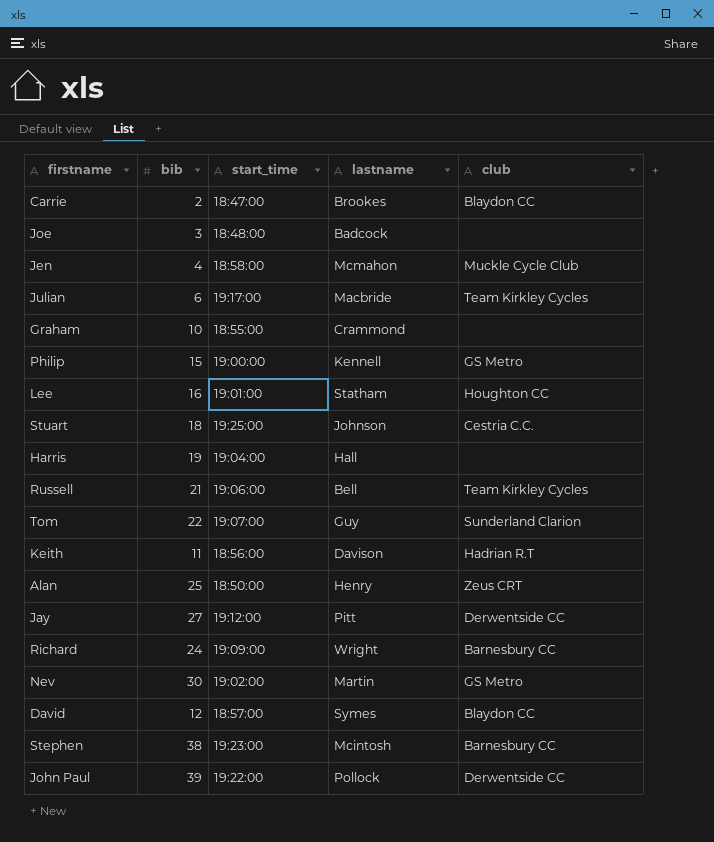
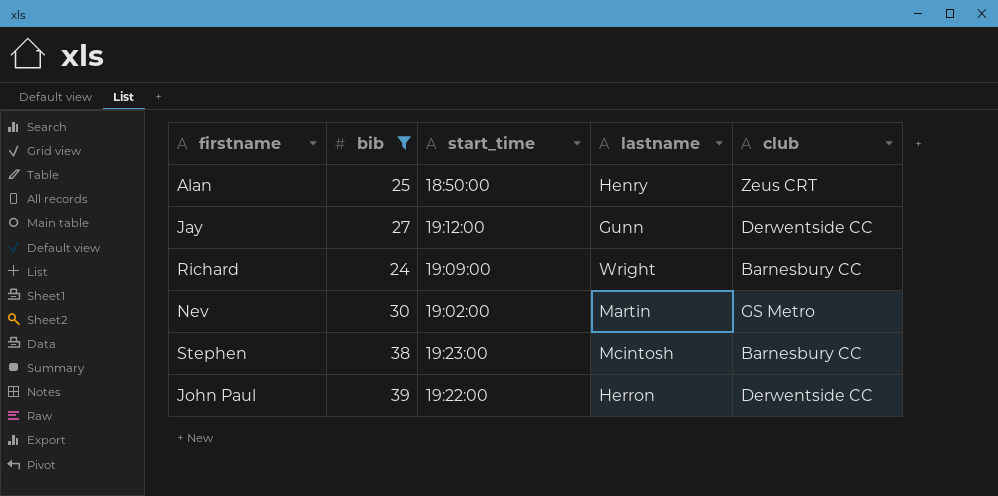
filter: none -> bib >= 24
Jay | lastname: Pitt -> Gunn
John Paul | lastname: Pollock -> Herron

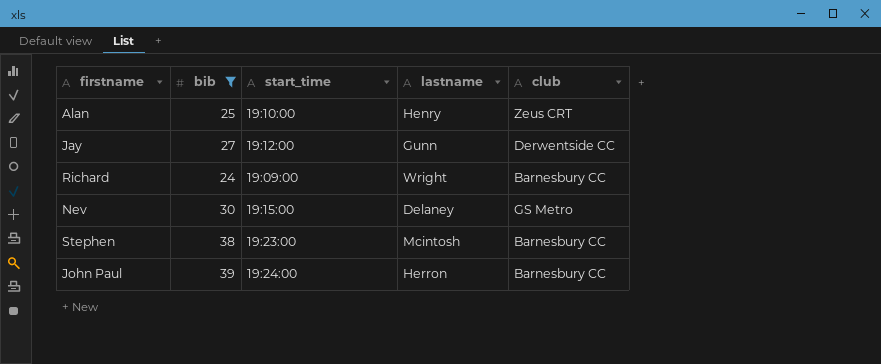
Alan | start_time: 18:50:00 -> 19:10:00
Nev | start_time: 19:02:00 -> 19:15:00
Nev | lastname: Martin -> Delaney
John Paul | start_time: 19:22:00 -> 19:24:00
John Paul | club: Derwentside CC -> Barnesbury CC

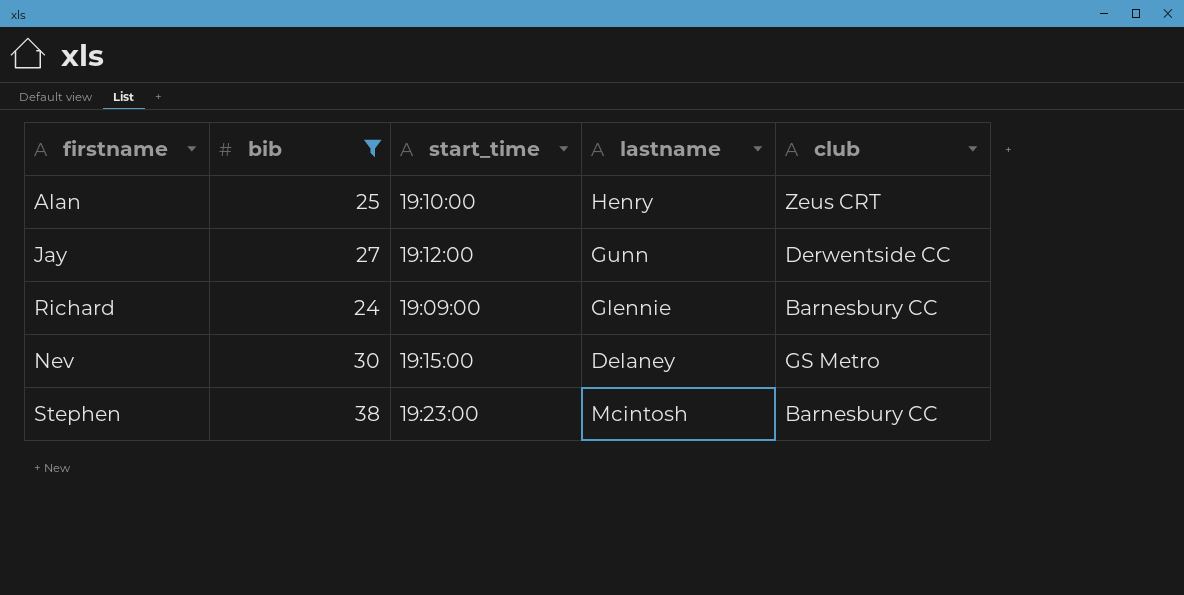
row John Paul: 39 | 19:24:00 | Herron | Barnesbury CC -> none
Richard | lastname: Wright -> Glennie

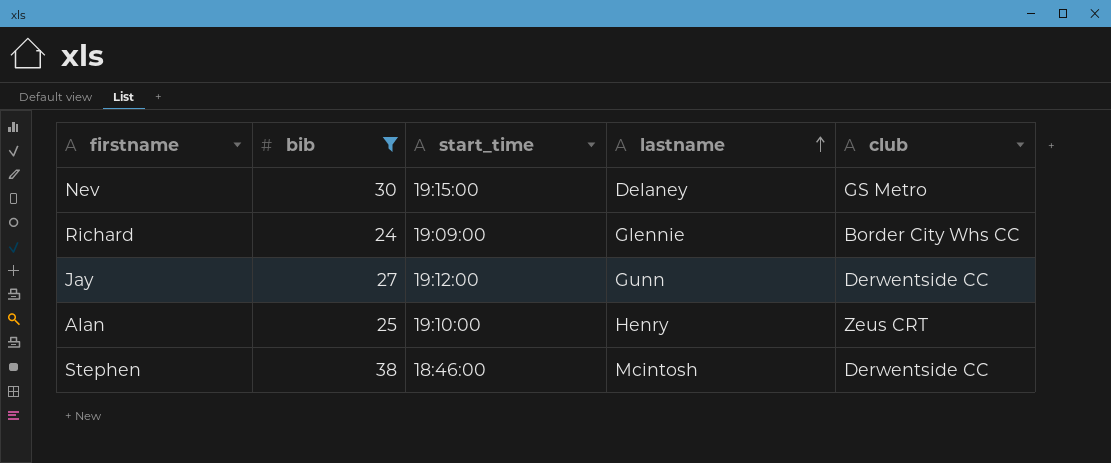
row order: none -> lastname ascending
Richard | club: Barnesbury CC -> Border City Whs CC
Stephen | start_time: 19:23:00 -> 18:46:00
Stephen | club: Barnesbury CC -> Derwentside CC

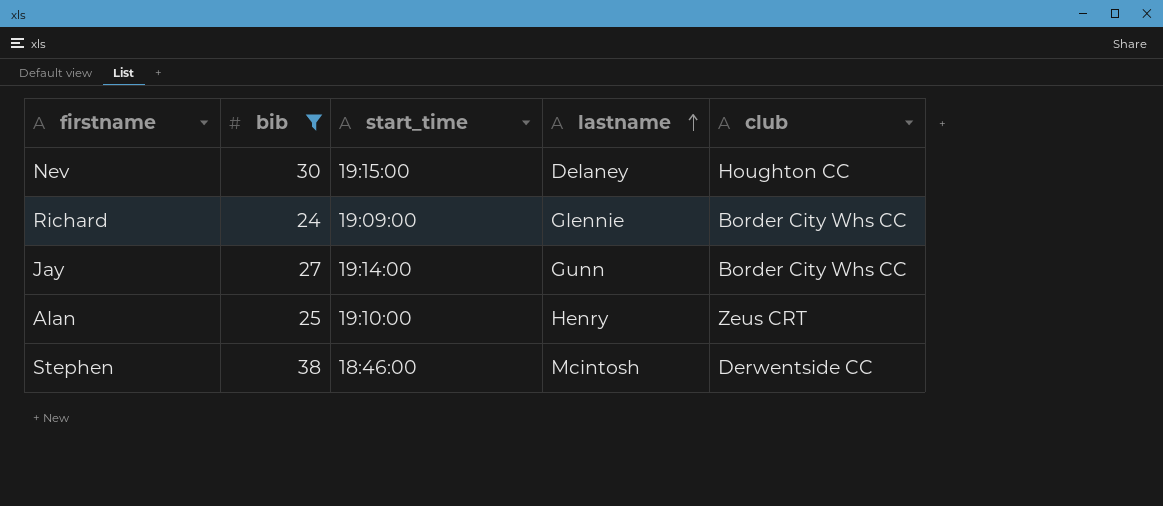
Nev | club: GS Metro -> Houghton CC
Jay | start_time: 19:12:00 -> 19:14:00
Jay | club: Derwentside CC -> Border City Whs CC

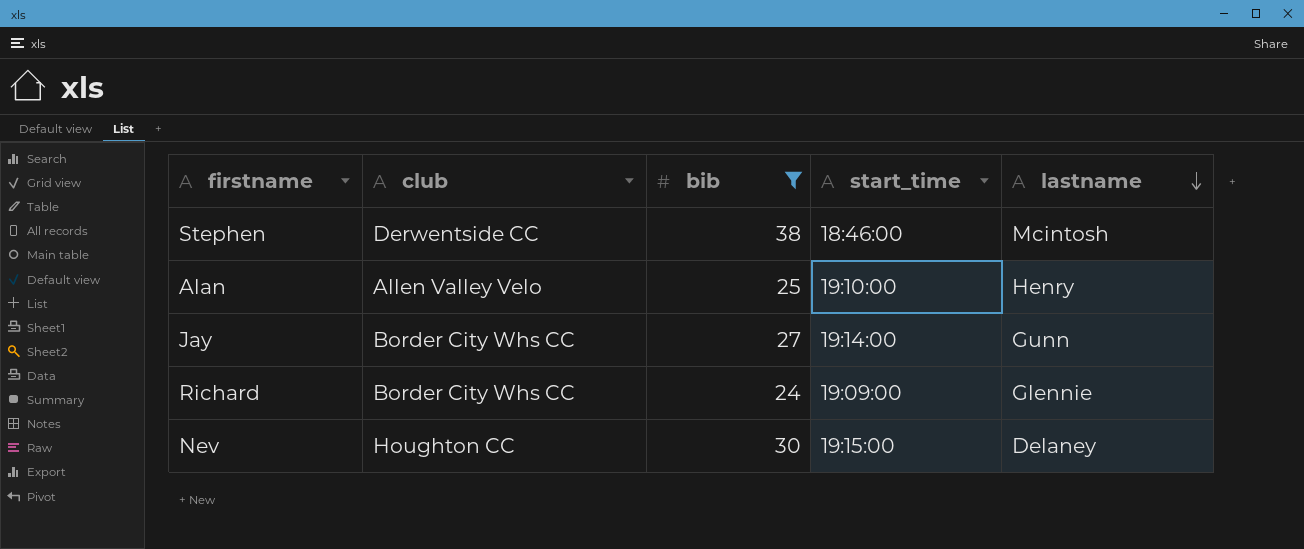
row order: lastname ascending -> lastname descending
column club | position: 5 -> 2
Alan | club: Zeus CRT -> Allen Valley Velo

